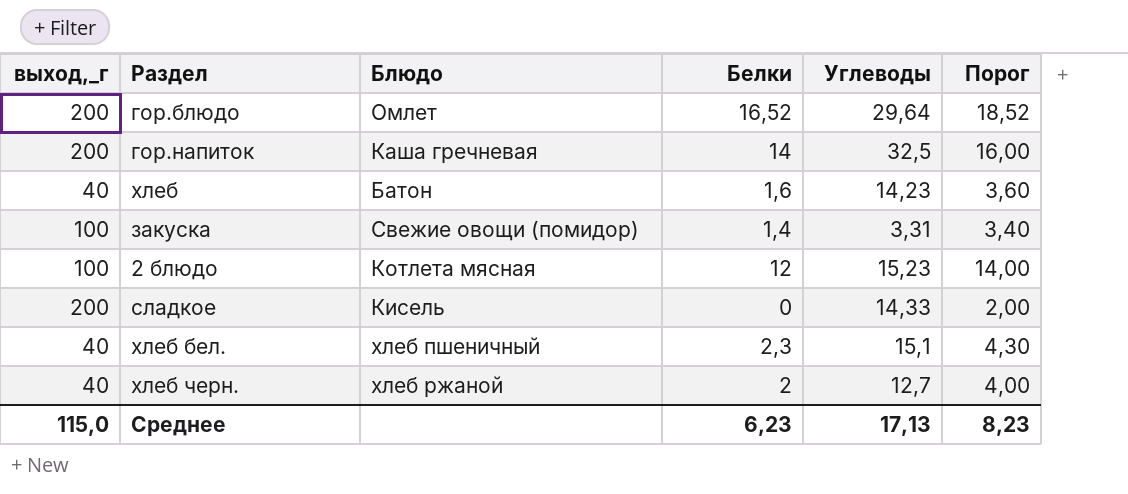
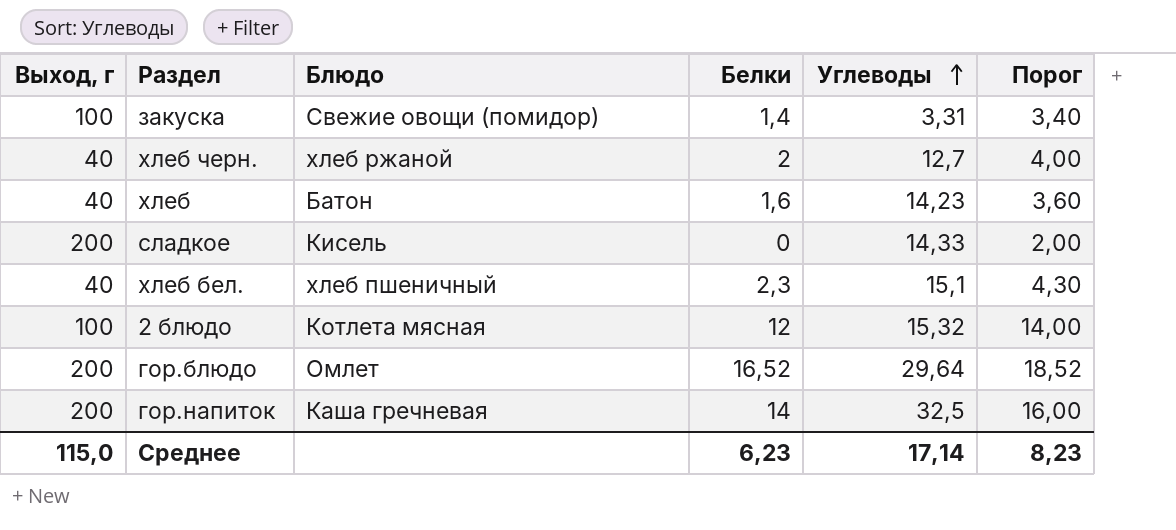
row order: none -> Углеводы ascending
column name: выход,_г -> Выход, г
2 блюдо | Углеводы: 15,23 -> 15,32
Среднее | Углеводы: 17,13 -> 17,14

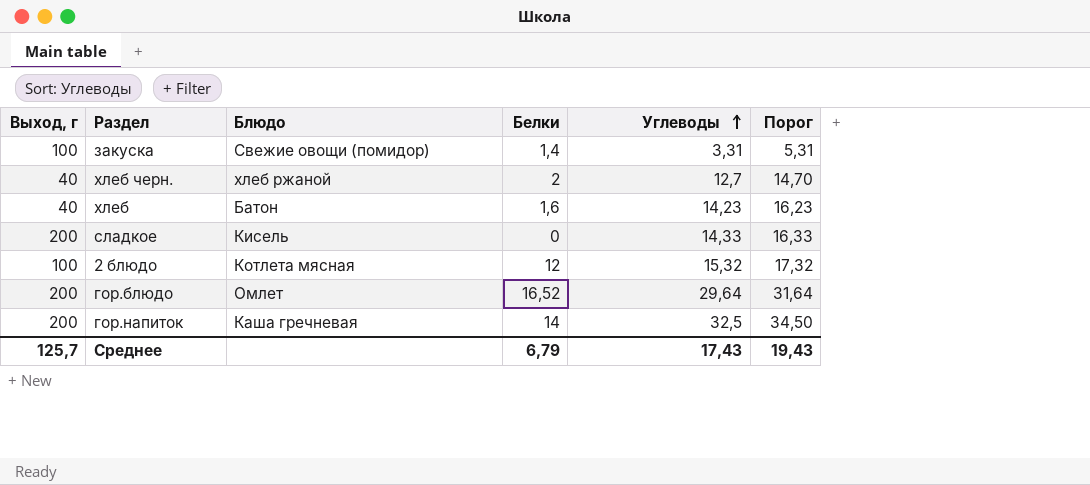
column Порог | formula: [Белки] + 2 -> [Углеводы] + 2
row хлеб бел.: 40 | хлеб пшеничный | 2,3 | 15,1 | 4,30 -> none
Среднее | Выход, г: 115,0 -> 125,7
Среднее | Белки: 6,23 -> 6,79
Среднее | Углеводы: 17,14 -> 17,43
Среднее | Порог: 8,23 -> 19,43

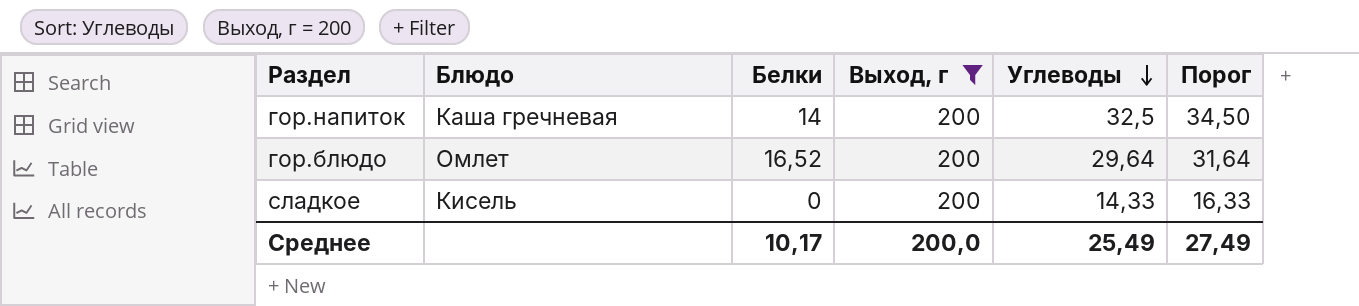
filter: none -> Выход, г = 200
row order: Углеводы ascending -> Углеводы descending
column Выход, г | position: 1 -> 4
Среднее | Белки: 6,79 -> 10,17
Среднее | Выход, г: 125,7 -> 200,0
Среднее | Углеводы: 17,43 -> 25,49
Среднее | Порог: 19,43 -> 27,49

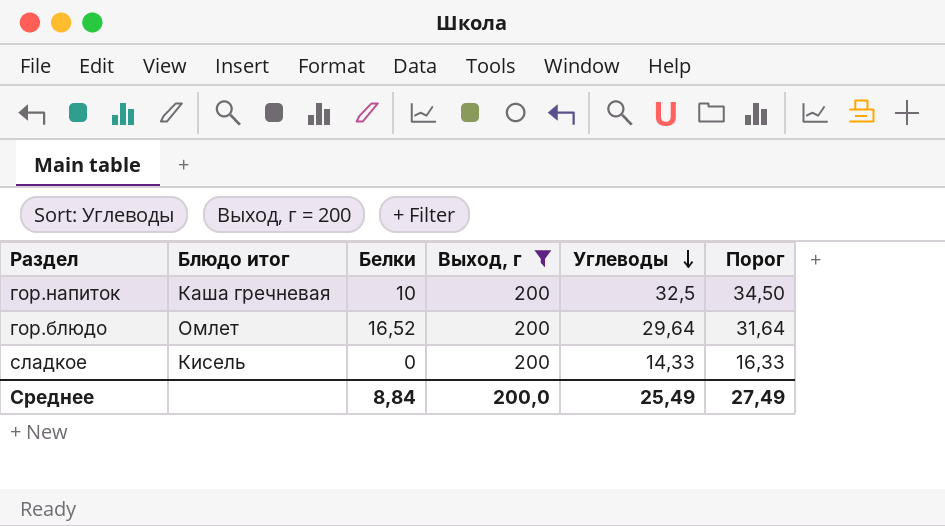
column name: Блюдо -> Блюдо итог
гор.напиток | Белки: 14 -> 10
Среднее | Белки: 10,17 -> 8,84

